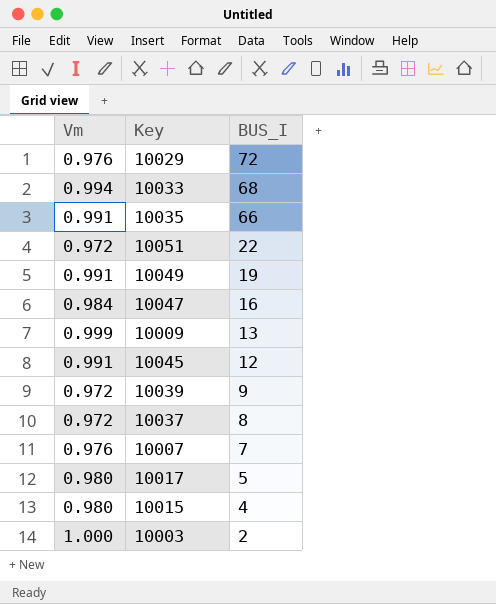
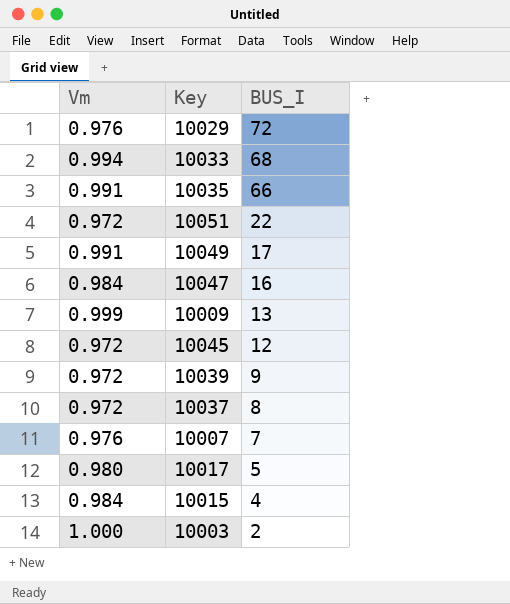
10049 | BUS_I: 19 -> 17
10045 | Vm: 0.991 -> 0.972
10015 | Vm: 0.980 -> 0.984

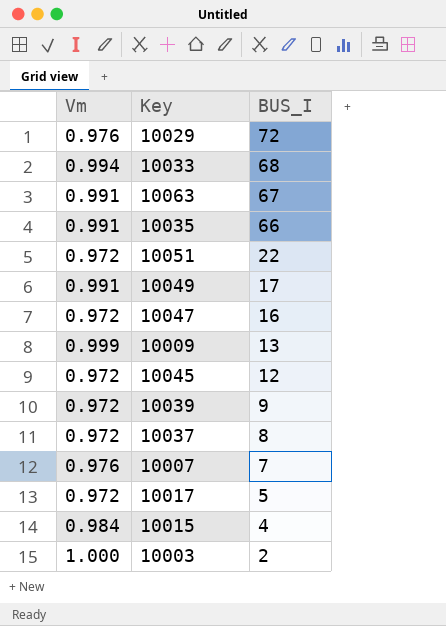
row 10063: none -> 0.991 | 67
10047 | Vm: 0.984 -> 0.972
10017 | Vm: 0.980 -> 0.972

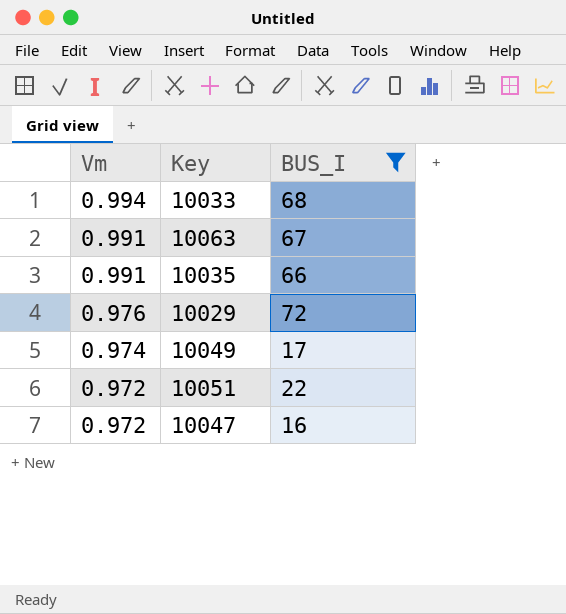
filter: none -> BUS_I >= 16
row order: BUS_I descending -> Vm descending
10049 | Vm: 0.991 -> 0.974

